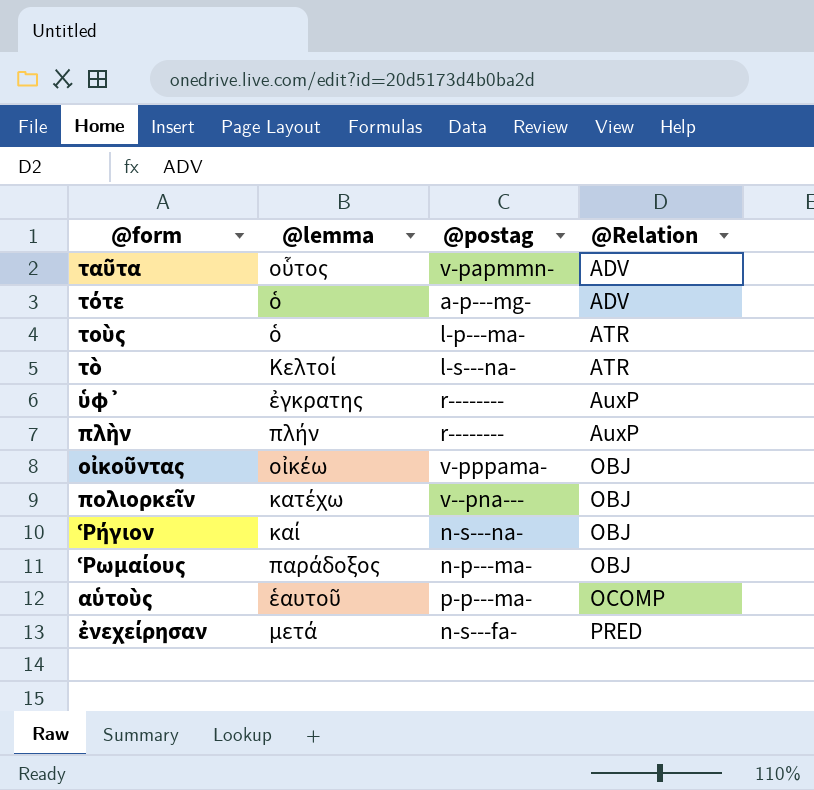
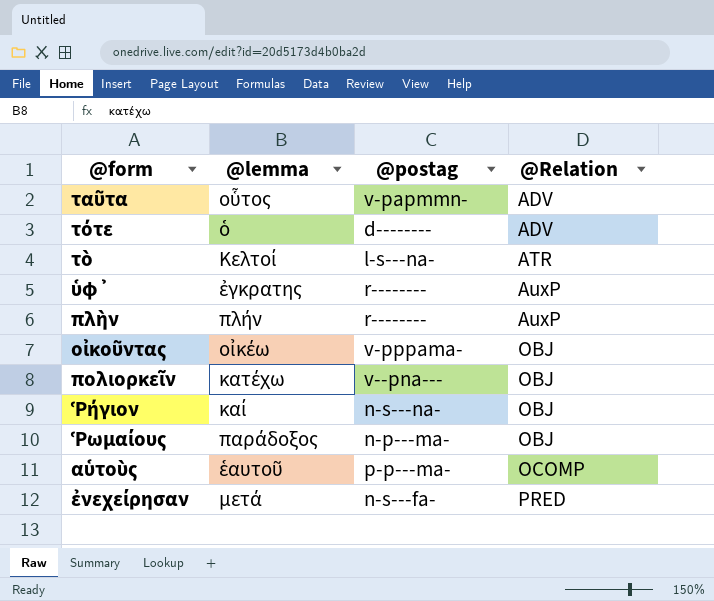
row τοὺς: ὁ | l-p---ma- | ATR -> none
τότε | @postag: a-p---mg- -> d--------

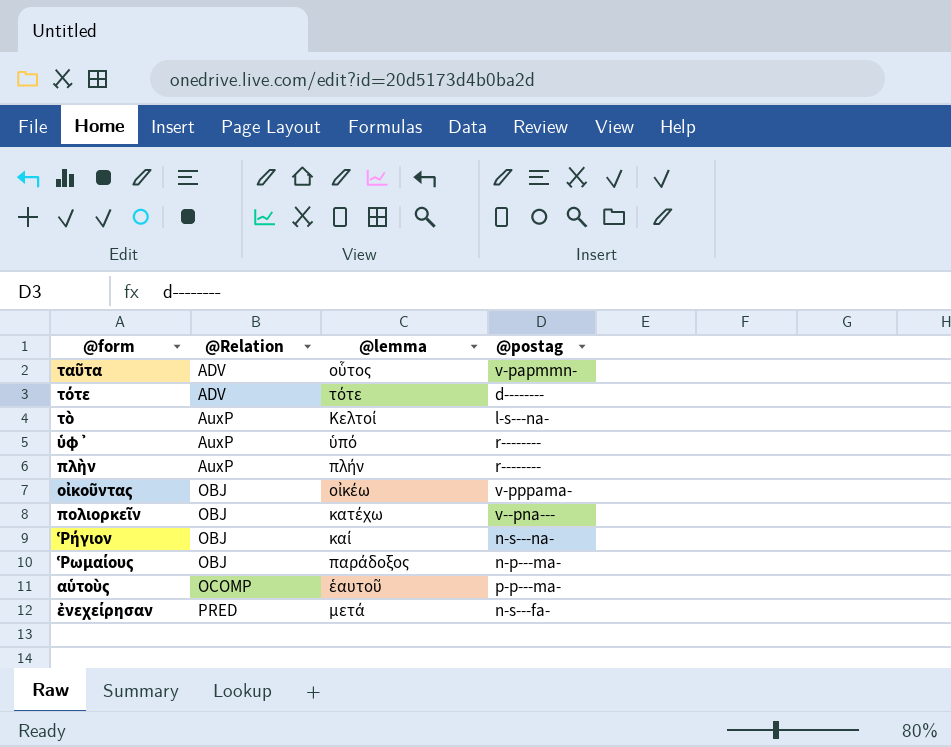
column @Relation | position: 4 -> 2
τότε | @lemma: ὁ -> τότε
τὸ | @Relation: ATR -> AuxP
ὑφ᾽ | @lemma: ἐγκρατης -> ὑπό

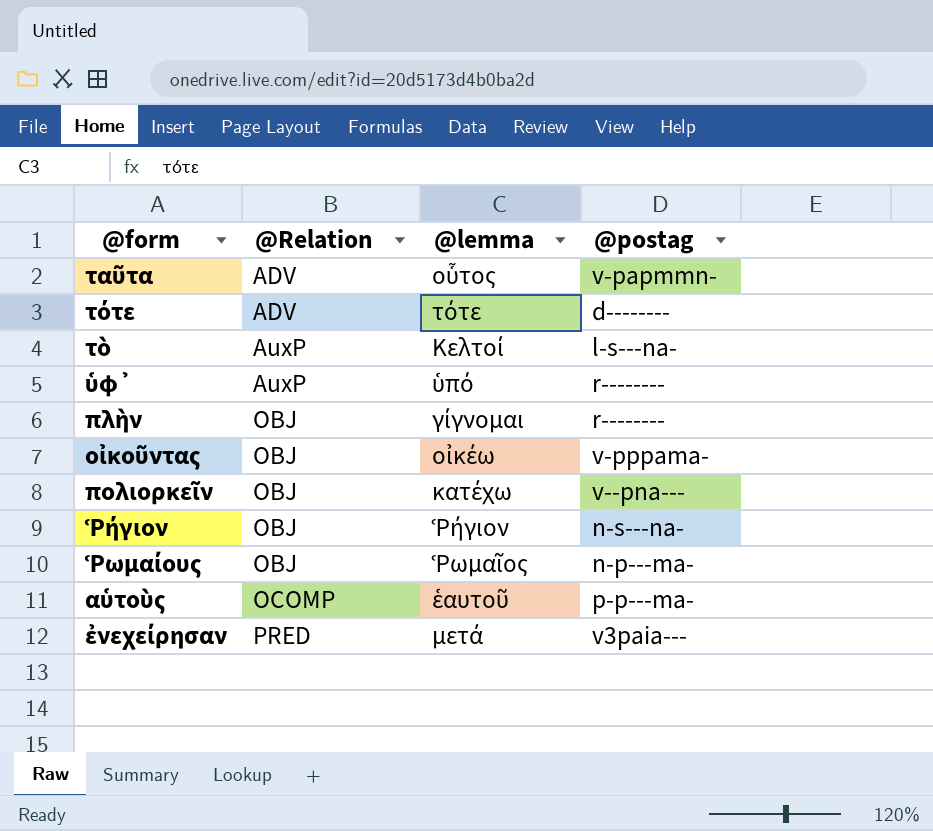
πλὴν | @Relation: AuxP -> OBJ
πλὴν | @lemma: πλήν -> γίγνομαι
Ῥήγιον | @lemma: καί -> Ῥήγιον
Ῥωμαίους | @lemma: παράδοξος -> Ῥωμαῖος
ἐνεχείρησαν | @postag: n-s---fa- -> v3paia---

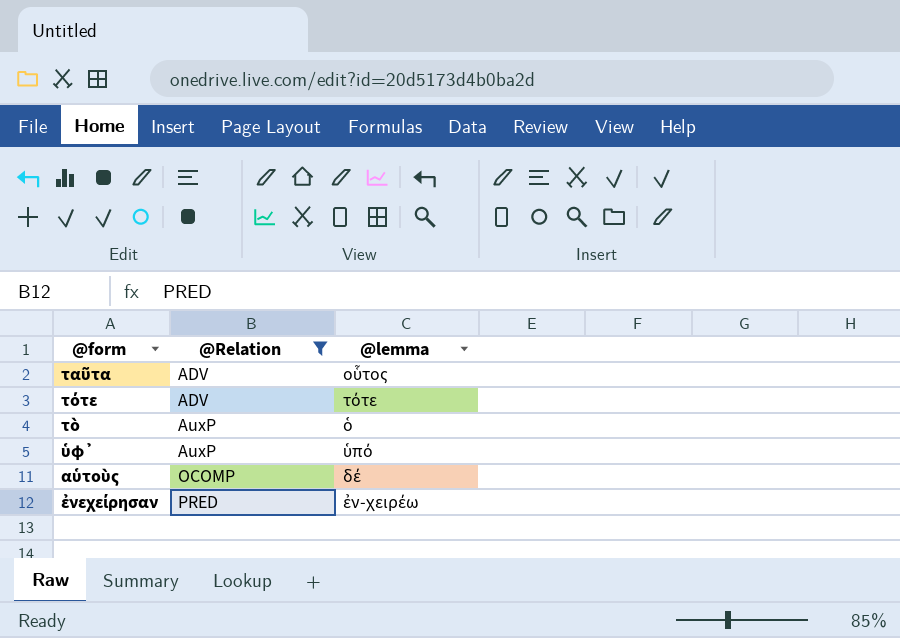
filter: none -> @Relation != OBJ
column @postag | position: 4 -> none
τὸ | @lemma: Κελτοί -> ὁ
αὑτοὺς | @lemma: ἑαυτοῦ -> δέ
ἐνεχείρησαν | @lemma: μετά -> ἐν-χειρέω

